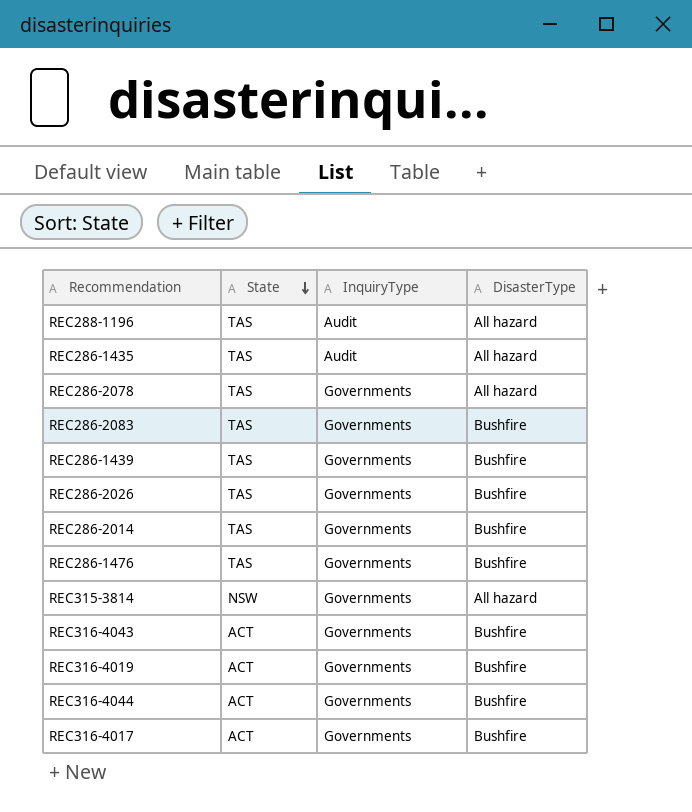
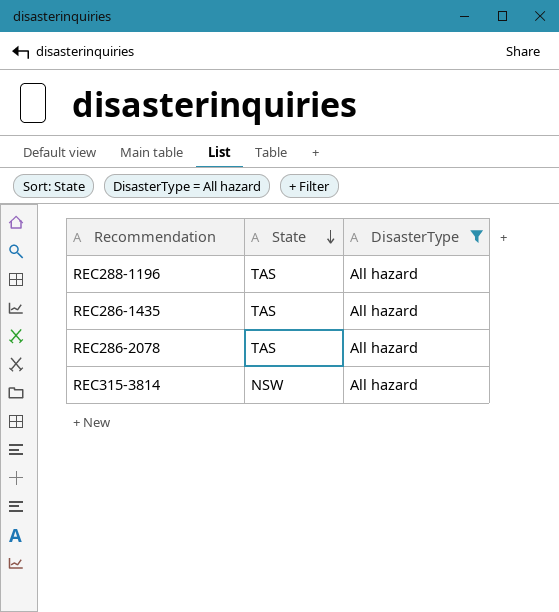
filter: none -> DisasterType = All hazard
column InquiryType | position: 3 -> none

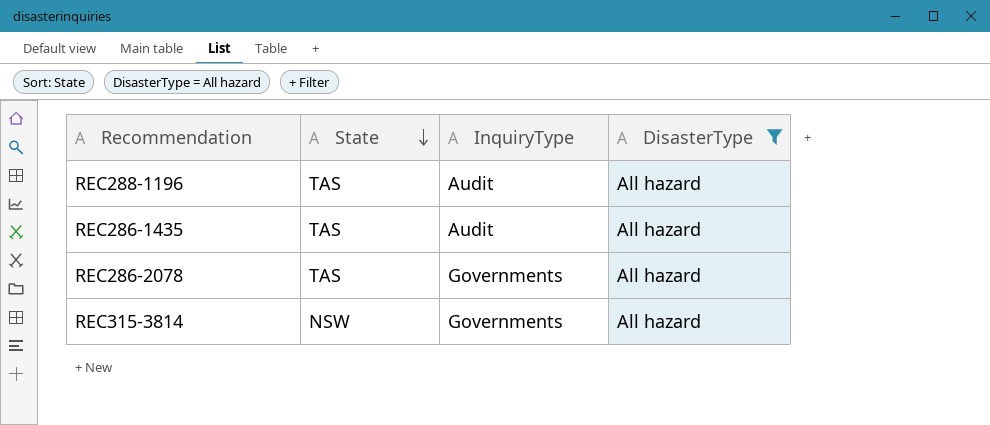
column InquiryType | position: none -> 3

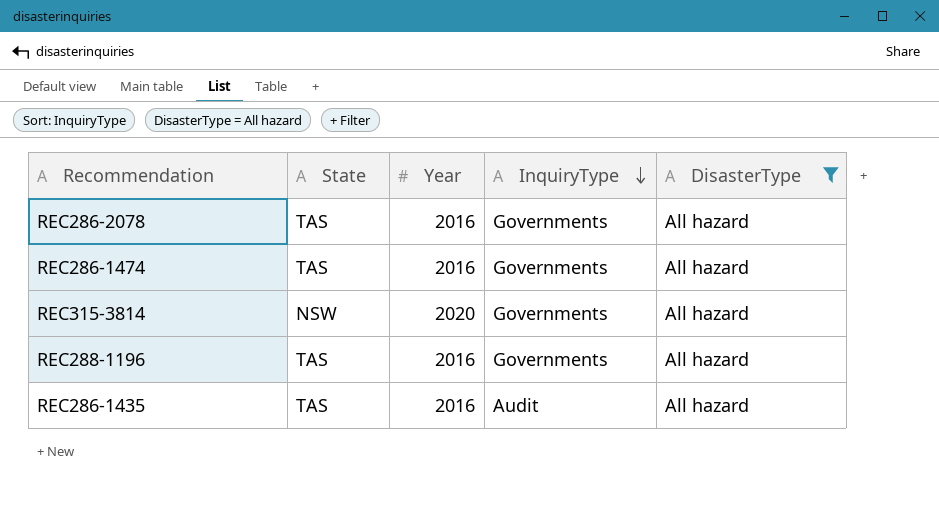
row order: State descending -> InquiryType descending
column Year | position: none -> 3
row REC286-1474: none -> TAS | 2016 | Governments | All hazard
REC288-1196 | InquiryType: Audit -> Governments

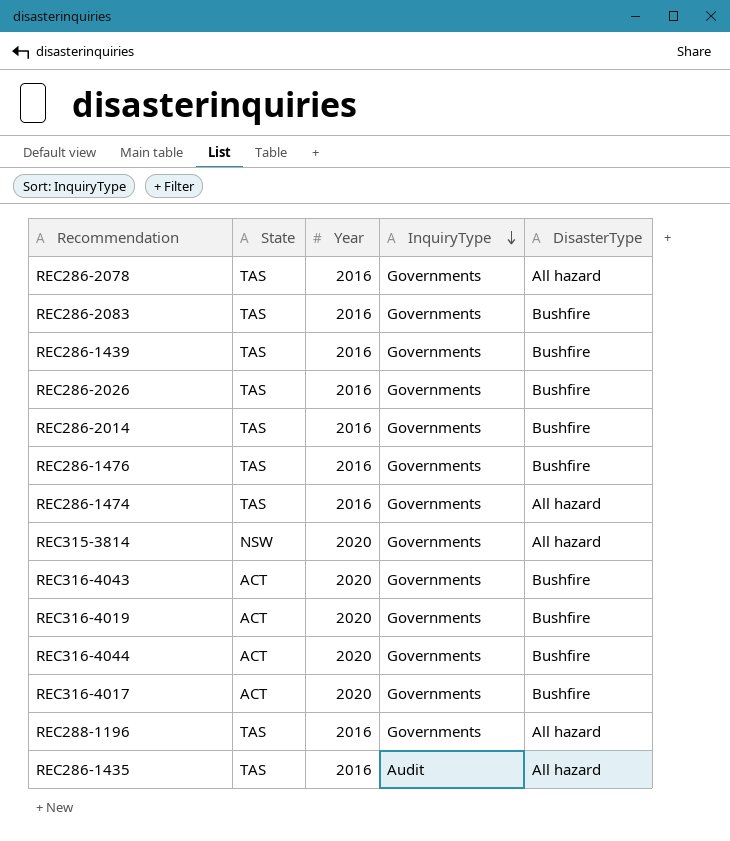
filter: DisasterType = All hazard -> none

